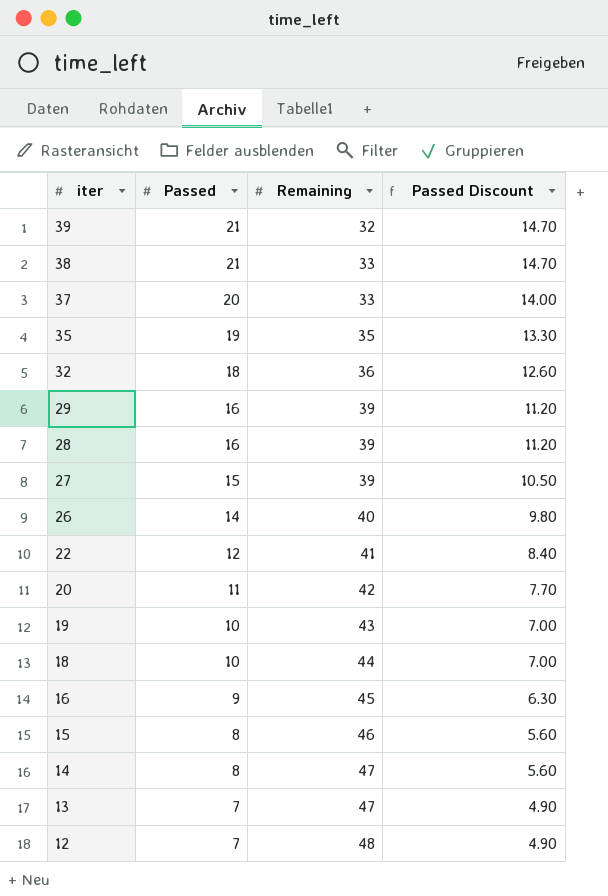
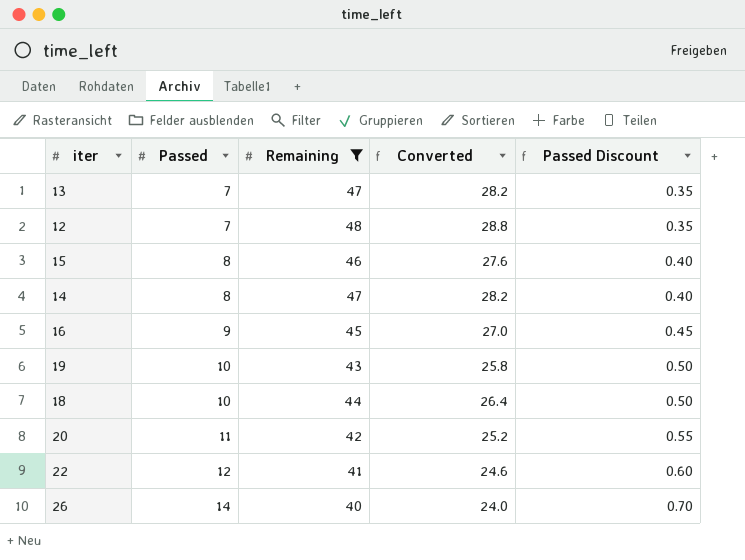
filter: none -> Remaining >= 40
row order: iter descending -> Passed ascending
column Converted | formula: none -> [Remaining] * 0.6
column Passed Discount | formula: [Passed] * 0.7 -> [Passed] * 0.05

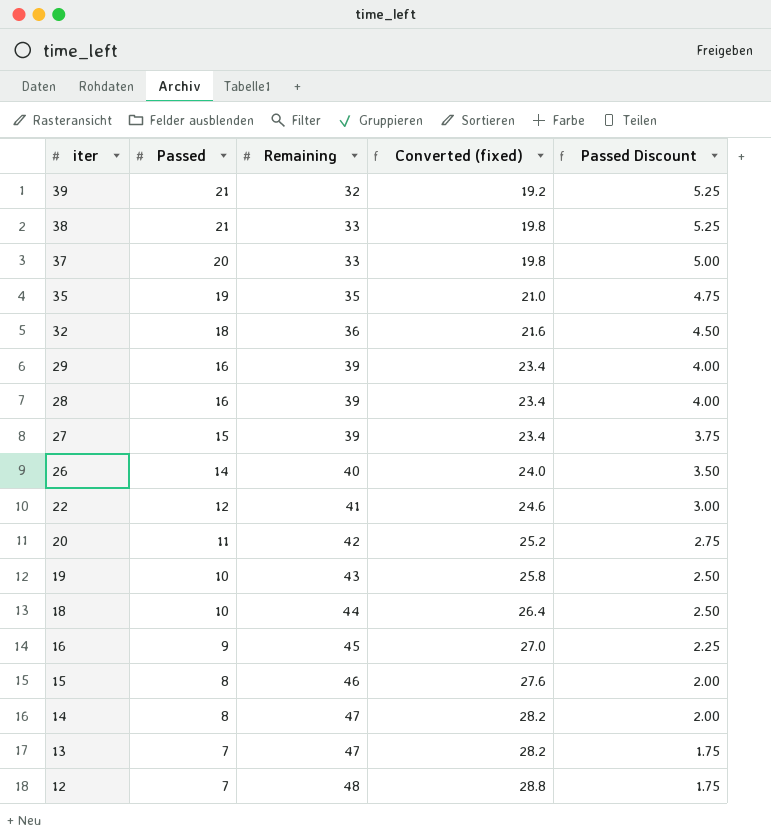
filter: Remaining >= 40 -> none
row order: Passed ascending -> iter descending
column name: Converted -> Converted (fixed)
column Passed Discount | formula: [Passed] * 0.05 -> [Passed] * 0.25

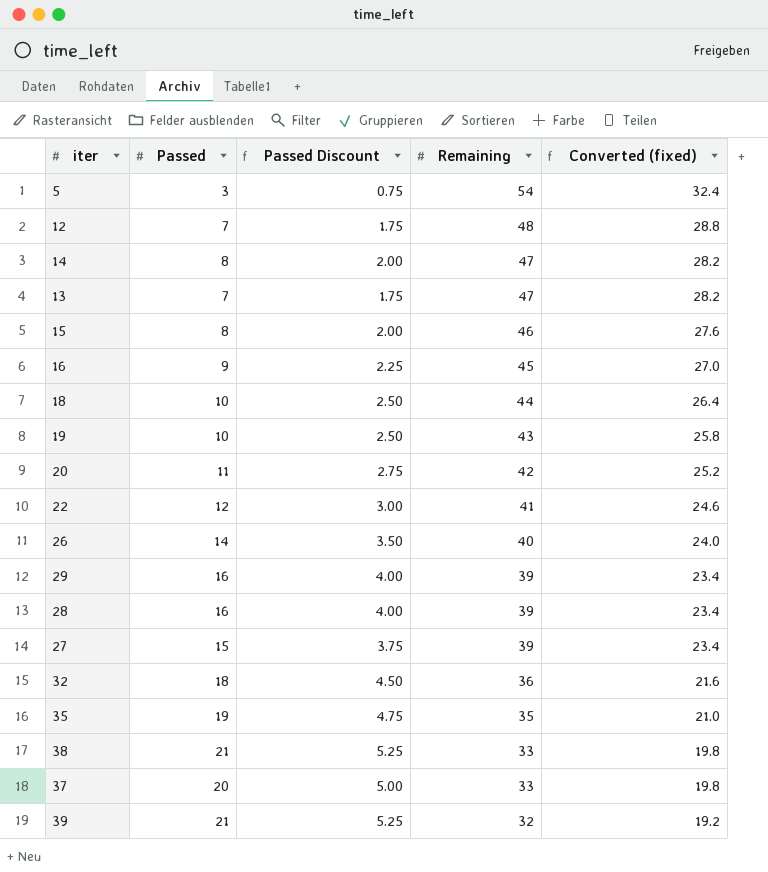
row order: iter descending -> Remaining descending
column Passed Discount | position: 5 -> 3
row 5: none -> 3 | 0.75 | 54 | 32.4

